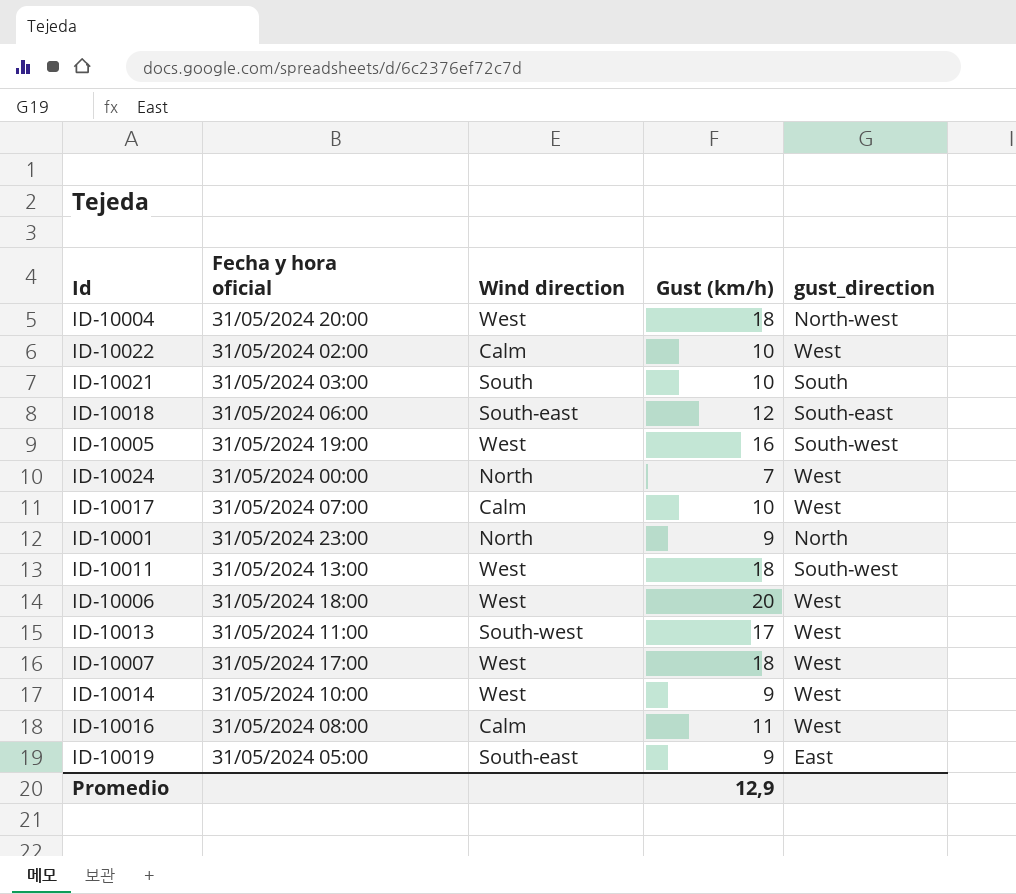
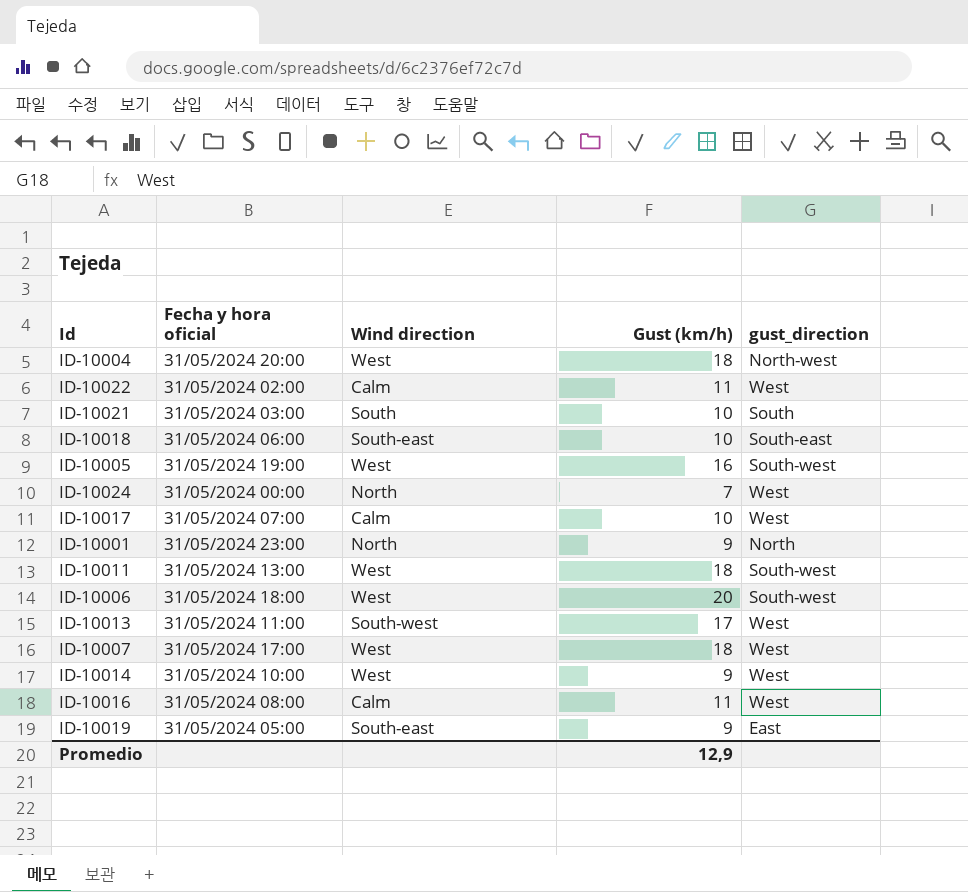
ID-10022 | Gust (km/h): 10 -> 11
ID-10018 | Gust (km/h): 12 -> 10
ID-10006 | gust_direction: West -> South-west

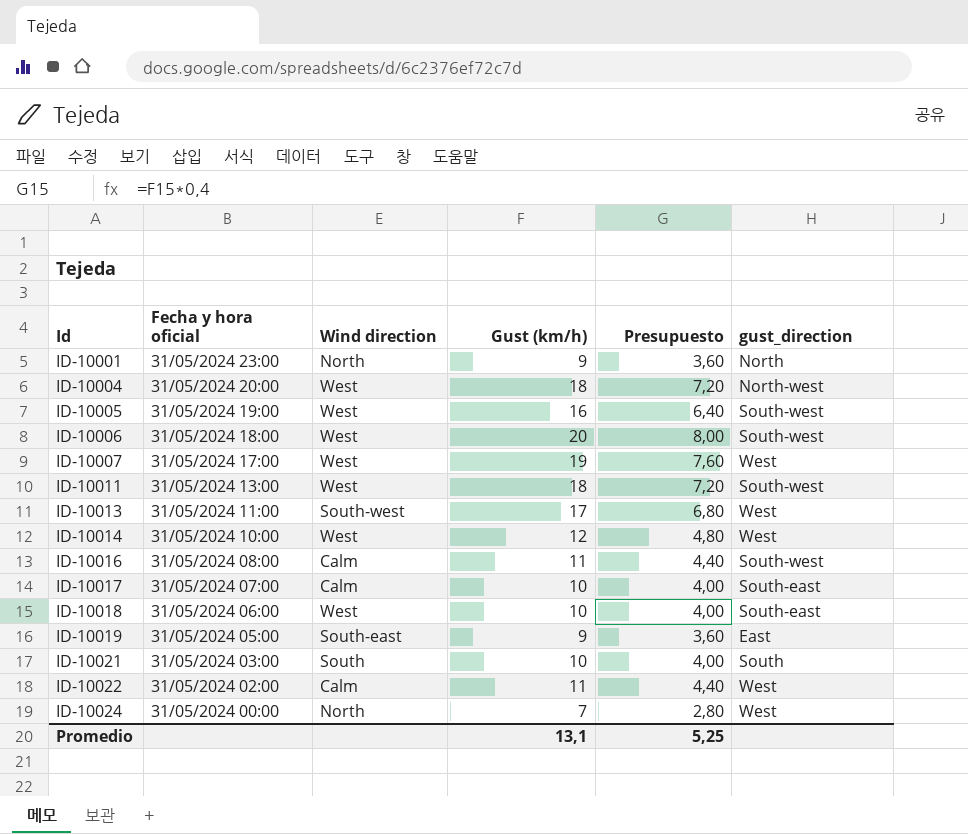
row order: none -> Id ascending
column Presupuesto | formula: none -> [Gust (km/h)] * 0,4
ID-10007 | Gust (km/h): 18 -> 19
ID-10014 | Gust (km/h): 9 -> 12
ID-10016 | gust_direction: West -> South-west
ID-10017 | gust_direction: West -> South-east
ID-10018 | Wind direction: South-east -> West
Promedio | Gust (km/h): 12,9 -> 13,1

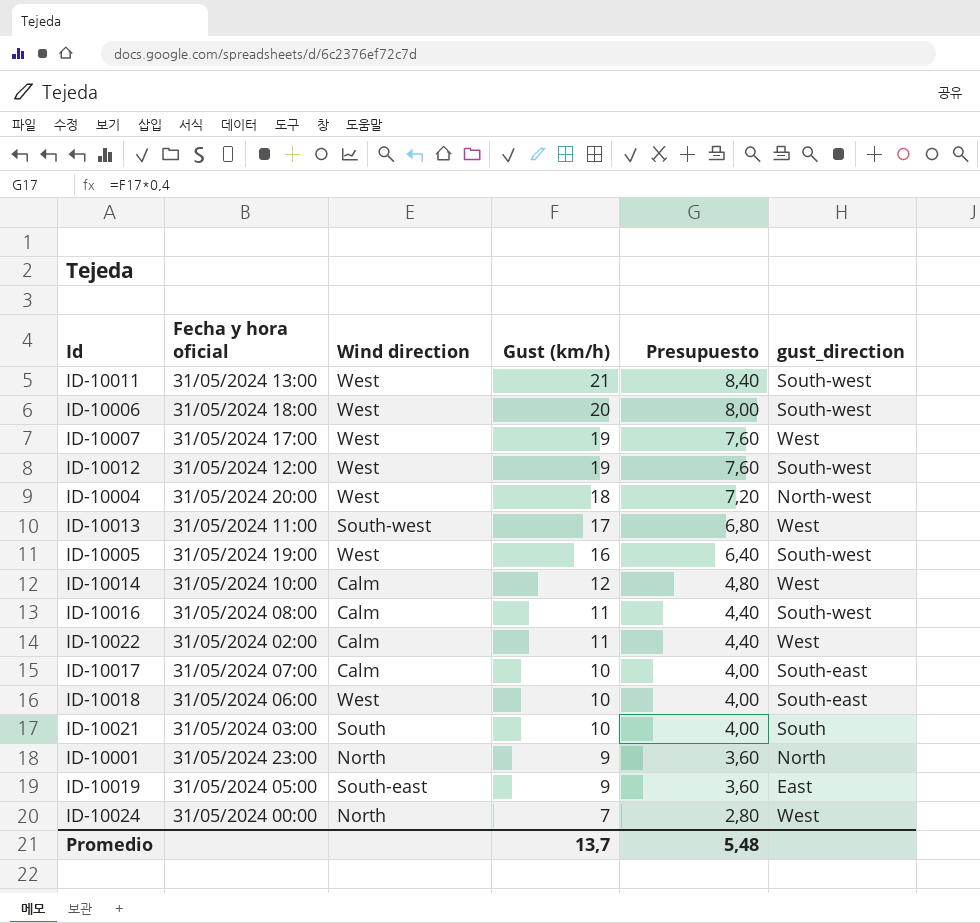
row order: Id ascending -> Gust (km/h) descending
ID-10011 | Gust (km/h): 18 -> 21
ID-10011 | Presupuesto: 7,20 -> 8,40
row ID-10012: none -> 31/05/2024 12:00 | West | 19 | 7,60 | South-west
ID-10014 | Wind direction: West -> Calm
Promedio | Gust (km/h): 13,1 -> 13,7
Promedio | Presupuesto: 5,25 -> 5,48

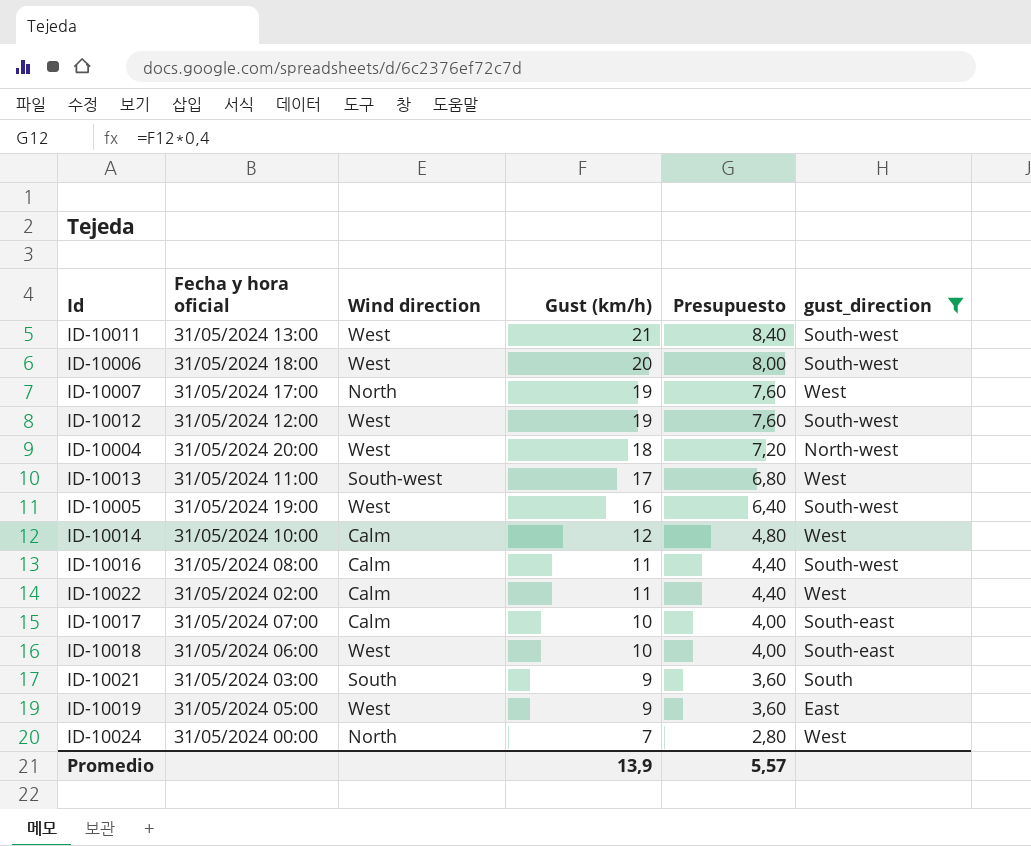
filter: none -> gust_direction != North
ID-10007 | Wind direction: West -> North
ID-10021 | Gust (km/h): 10 -> 9
ID-10021 | Presupuesto: 4,00 -> 3,60
ID-10019 | Wind direction: South-east -> West
Promedio | Gust (km/h): 13,7 -> 13,9
Promedio | Presupuesto: 5,48 -> 5,57

